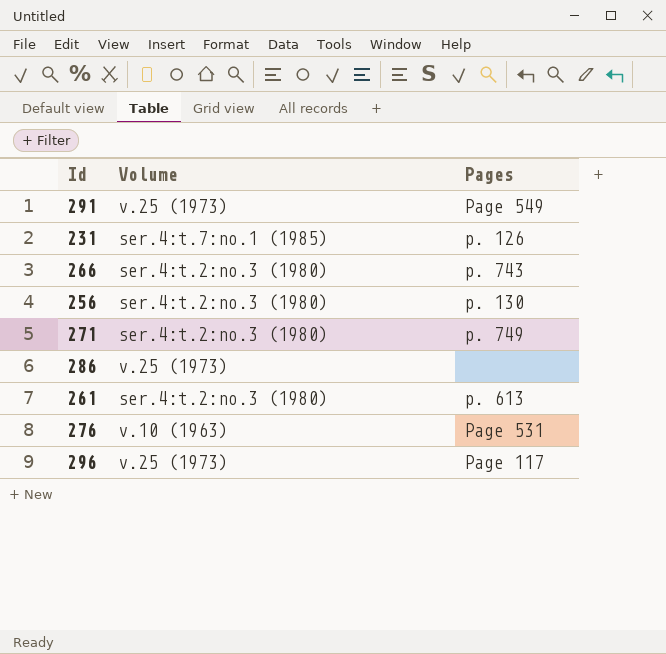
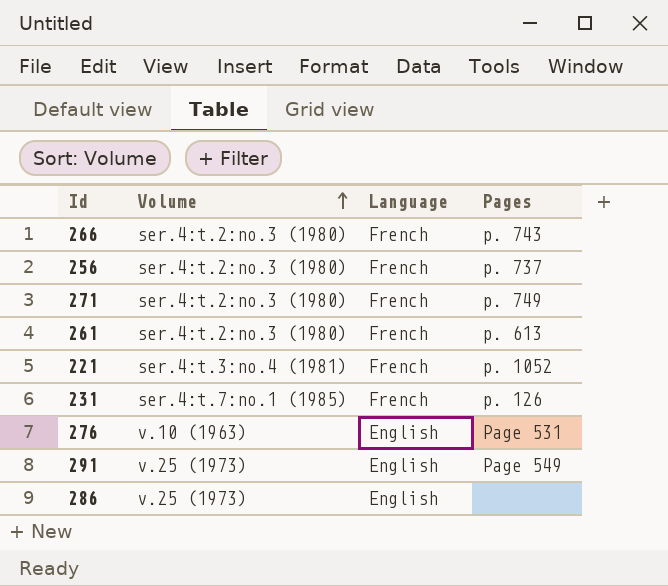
row order: none -> Volume ascending
column Language | position: none -> 3
row 296: v.25 (1973) | Page 117 -> none
256 | Pages: p. 130 -> p. 737
row 221: none -> ser.4:t.3:no.4 (1981) | French | p. 1052

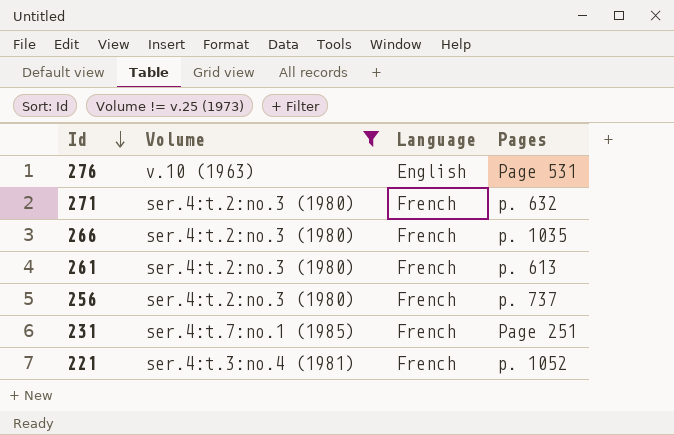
filter: none -> Volume != v.25 (1973)
row order: Volume ascending -> Id descending
271 | Pages: p. 749 -> p. 632
266 | Pages: p. 743 -> p. 1035
231 | Pages: p. 126 -> Page 251

